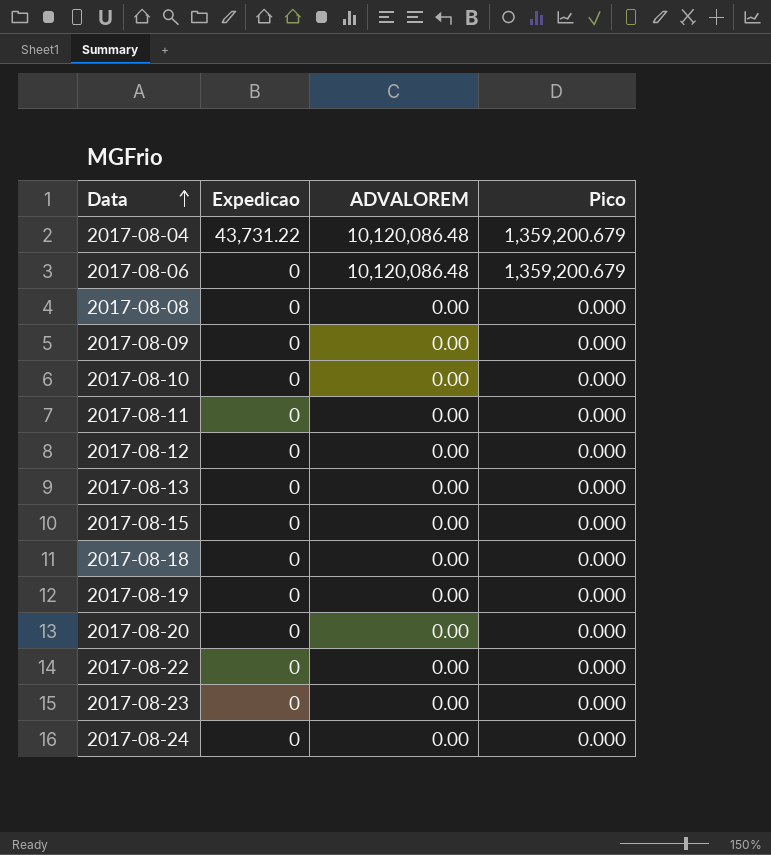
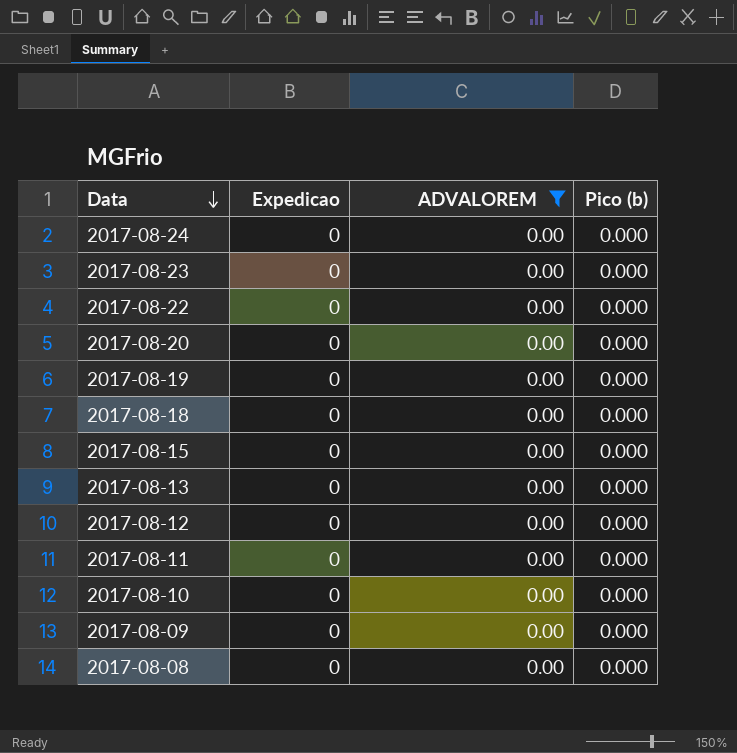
filter: none -> ADVALOREM = 0.00
row order: Data ascending -> Data descending
column name: Pico -> Pico (b)

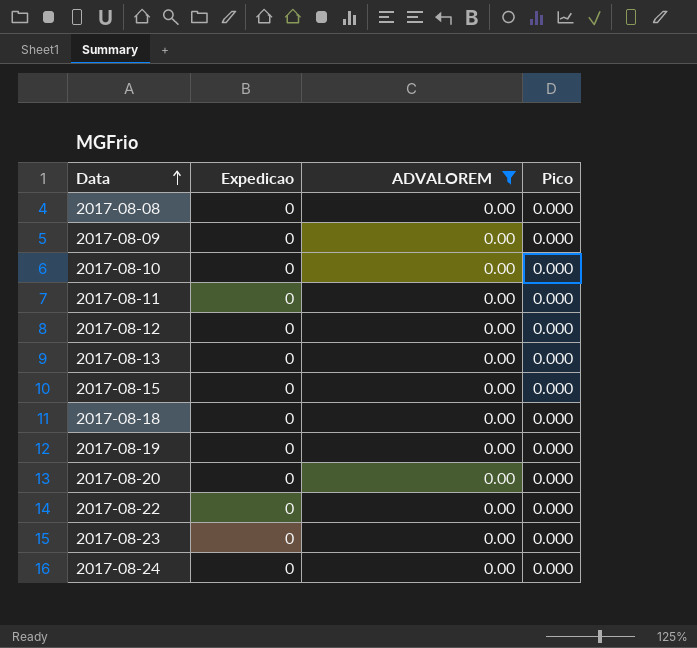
row order: Data descending -> Data ascending
column name: Pico (b) -> Pico

